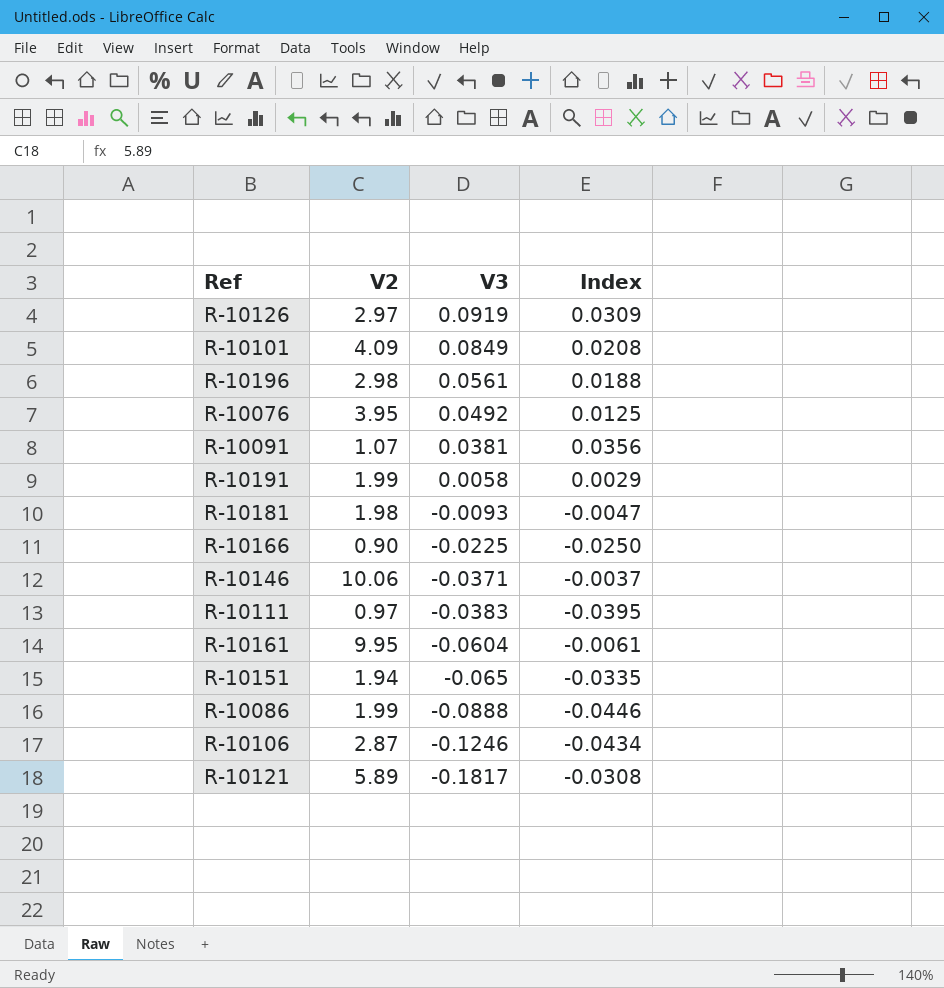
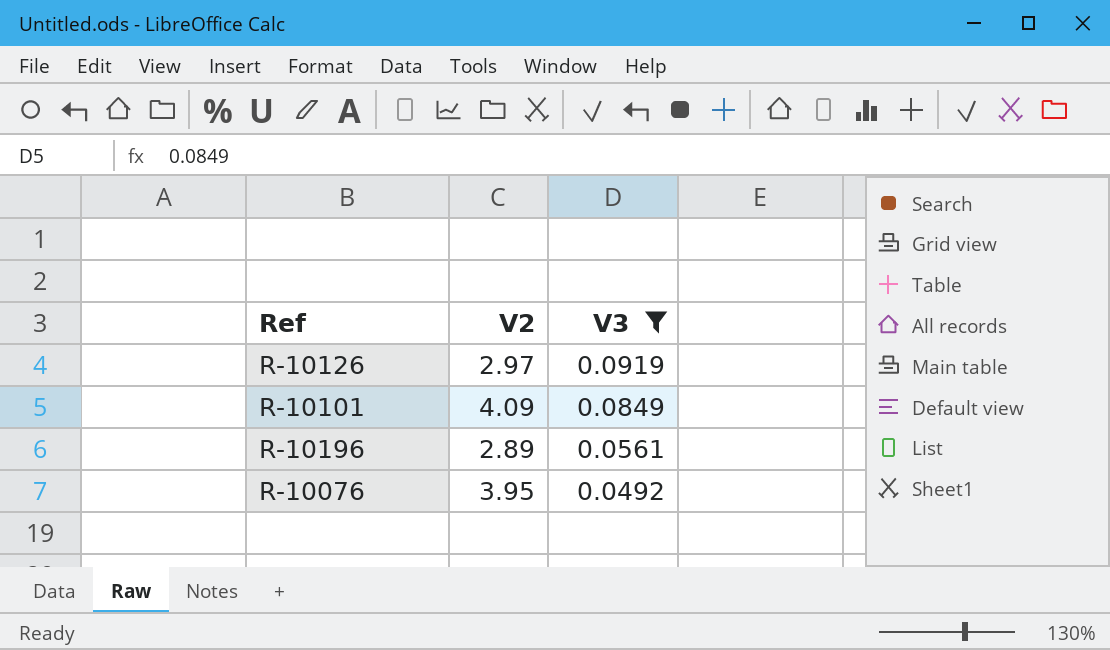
filter: none -> V3 >= 0.0492
column Index | formula: [V3] / [V2] -> none
R-10196 | V2: 2.98 -> 2.89

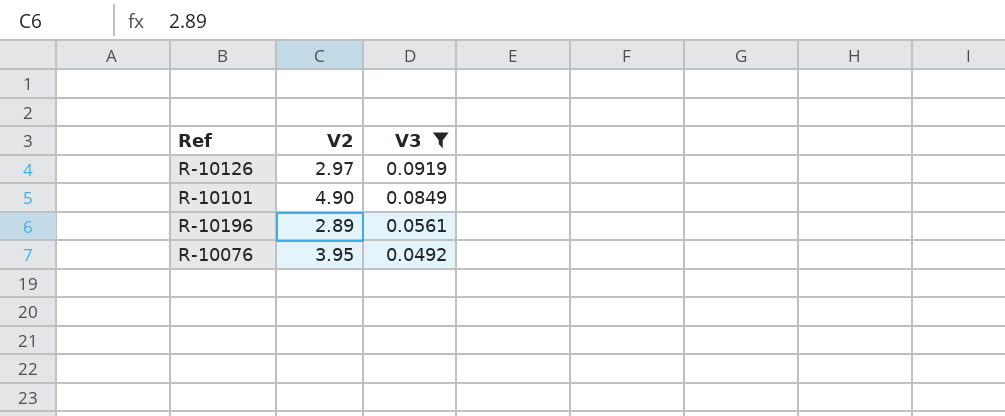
R-10101 | V2: 4.09 -> 4.90

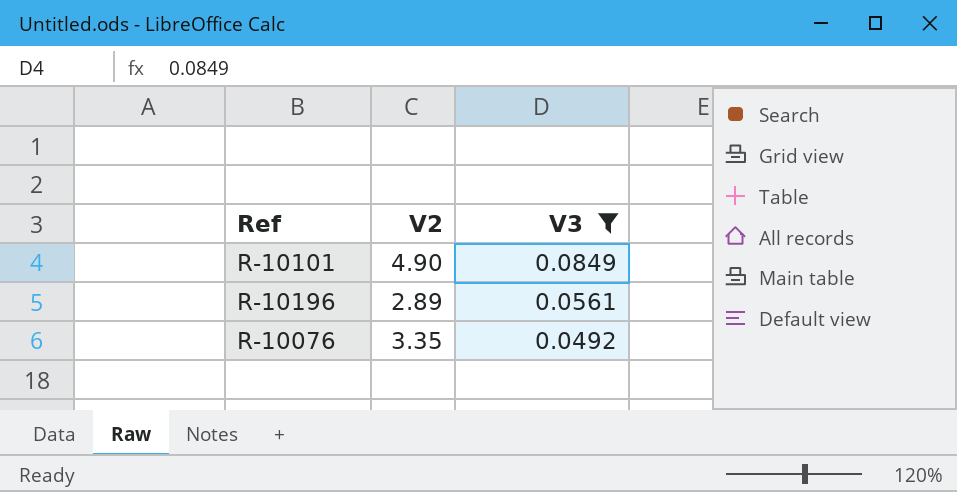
row R-10126: 2.97 | 0.0919 -> none
R-10076 | V2: 3.95 -> 3.35

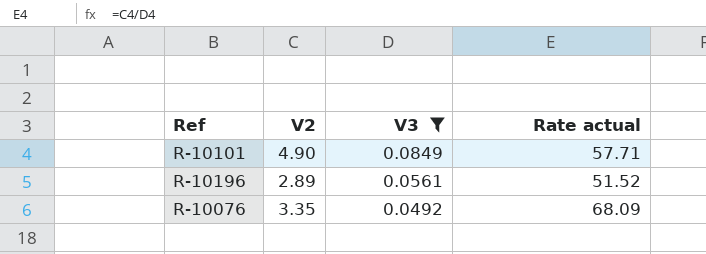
column Rate actual | formula: none -> [V2] / [V3]

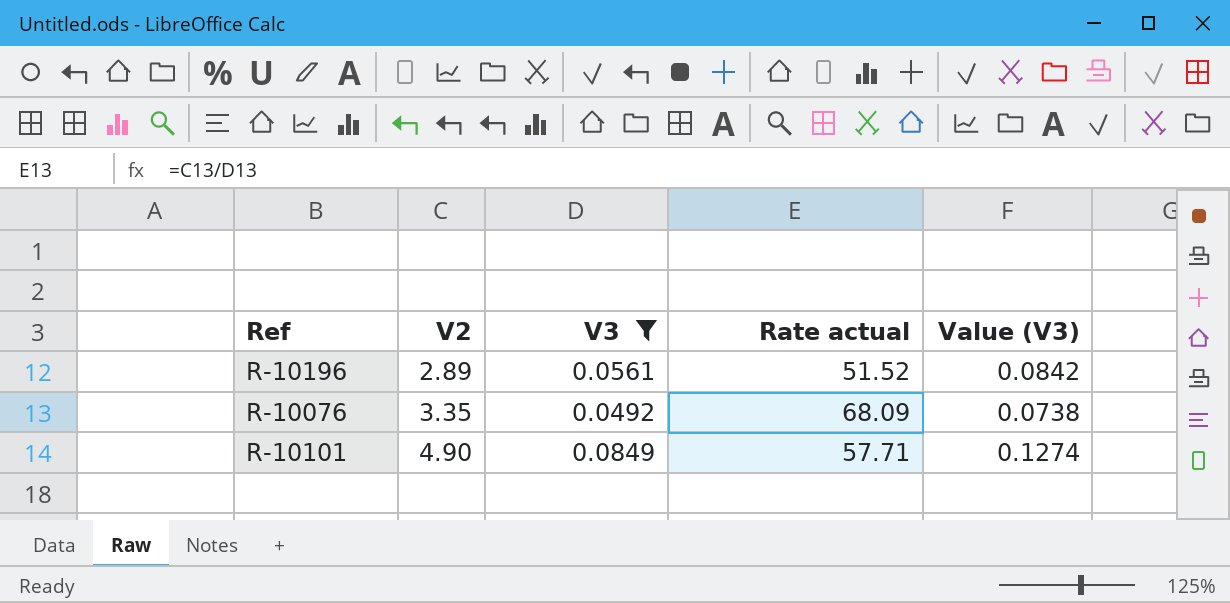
row order: V3 descending -> V2 ascending
column Value (V3) | formula: none -> [V3] * 1.5

